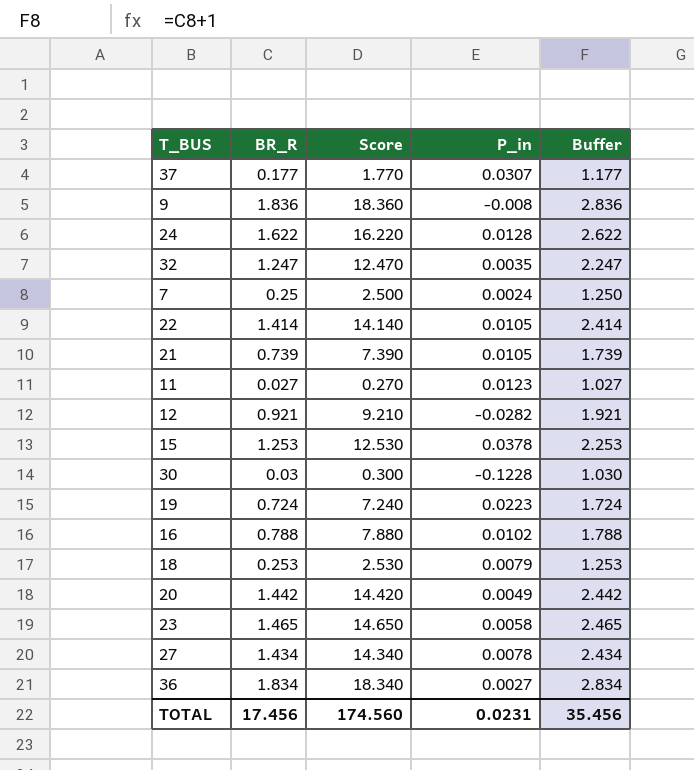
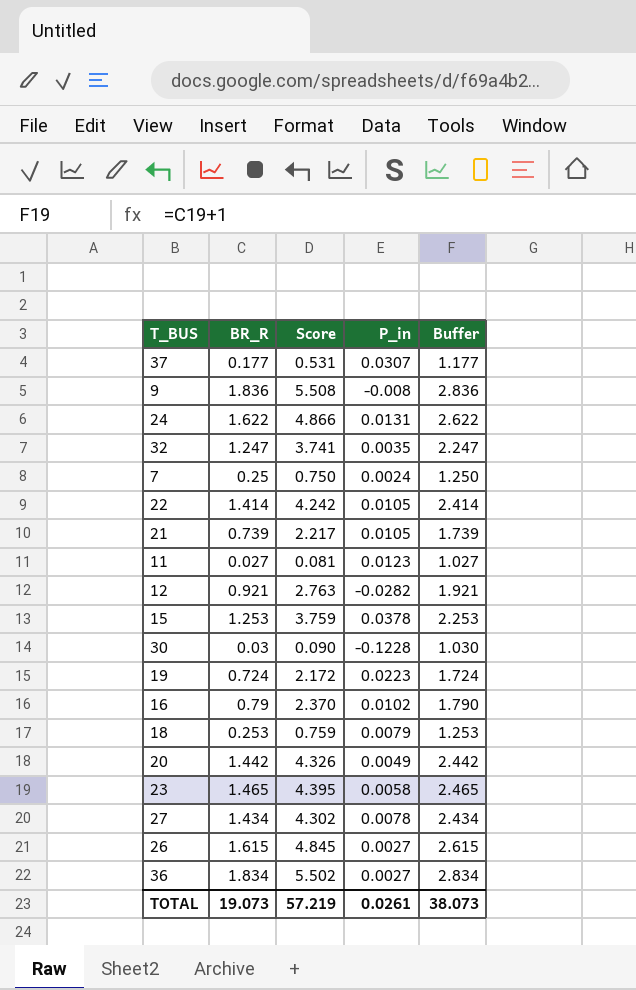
column Score | formula: [BR_R] * 10 -> [BR_R] * 3
24 | P_in: 0.0128 -> 0.0131
16 | BR_R: 0.788 -> 0.79
16 | Buffer: 1.788 -> 1.790
row 26: none -> 1.615 | 4.845 | 0.0027 | 2.615
TOTAL | BR_R: 17.456 -> 19.073
TOTAL | Score: 174.560 -> 57.219
TOTAL | P_in: 0.0231 -> 0.0261
TOTAL | Buffer: 35.456 -> 38.073

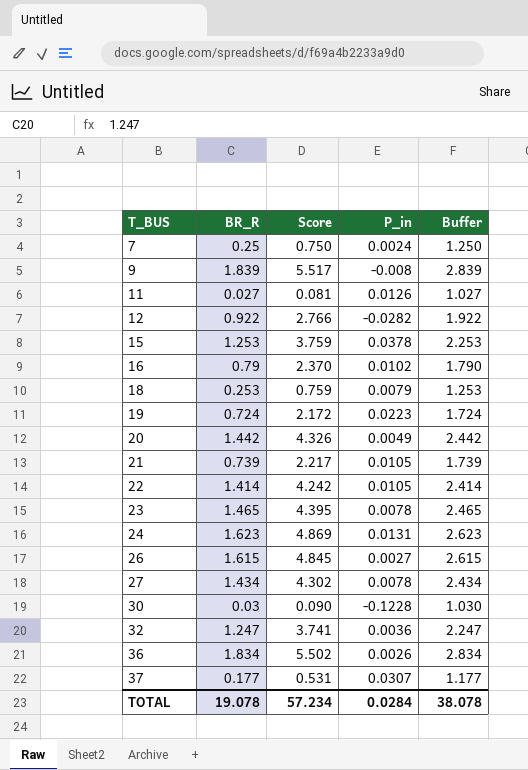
row order: none -> T_BUS ascending
9 | BR_R: 1.836 -> 1.839
9 | Score: 5.508 -> 5.517
9 | Buffer: 2.836 -> 2.839
11 | P_in: 0.0123 -> 0.0126
12 | BR_R: 0.921 -> 0.922
12 | Score: 2.763 -> 2.766
12 | Buffer: 1.921 -> 1.922
23 | P_in: 0.0058 -> 0.0078
24 | BR_R: 1.622 -> 1.623
24 | Score: 4.866 -> 4.869
24 | Buffer: 2.622 -> 2.623
32 | P_in: 0.0035 -> 0.0036
36 | P_in: 0.0027 -> 0.0026
TOTAL | BR_R: 19.073 -> 19.078
TOTAL | Score: 57.219 -> 57.234
TOTAL | P_in: 0.0261 -> 0.0284
TOTAL | Buffer: 38.073 -> 38.078

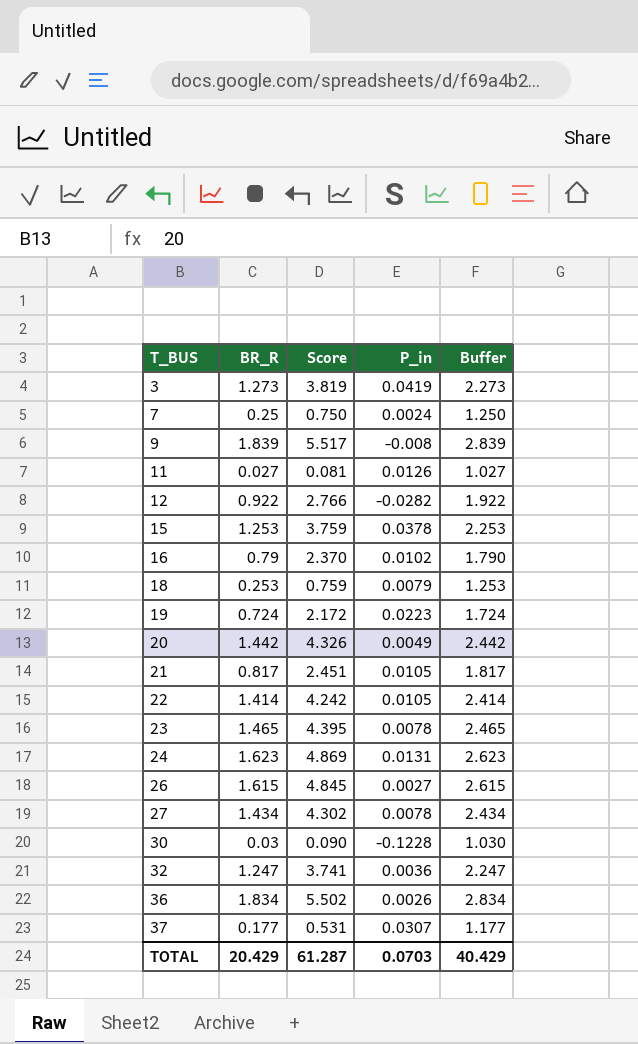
row 3: none -> 1.273 | 3.819 | 0.0419 | 2.273
21 | BR_R: 0.739 -> 0.817
21 | Score: 2.217 -> 2.451
21 | Buffer: 1.739 -> 1.817
TOTAL | BR_R: 19.078 -> 20.429
TOTAL | Score: 57.234 -> 61.287
TOTAL | P_in: 0.0284 -> 0.0703
TOTAL | Buffer: 38.078 -> 40.429

